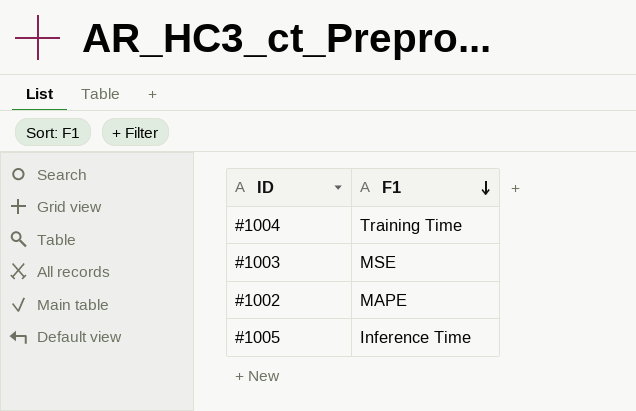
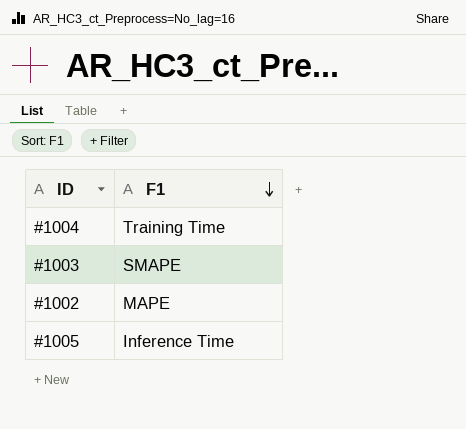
#1003 | F1: MSE -> SMAPE

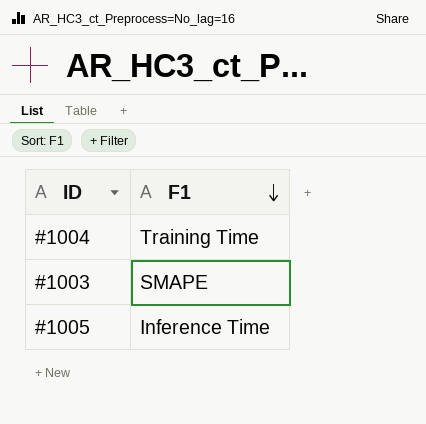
row #1002: MAPE -> none

